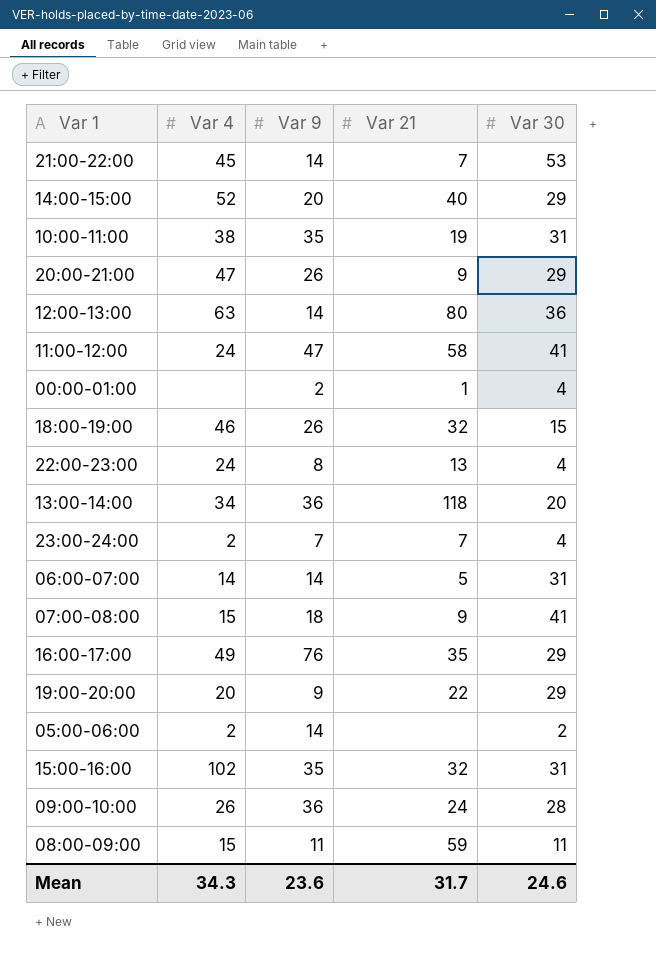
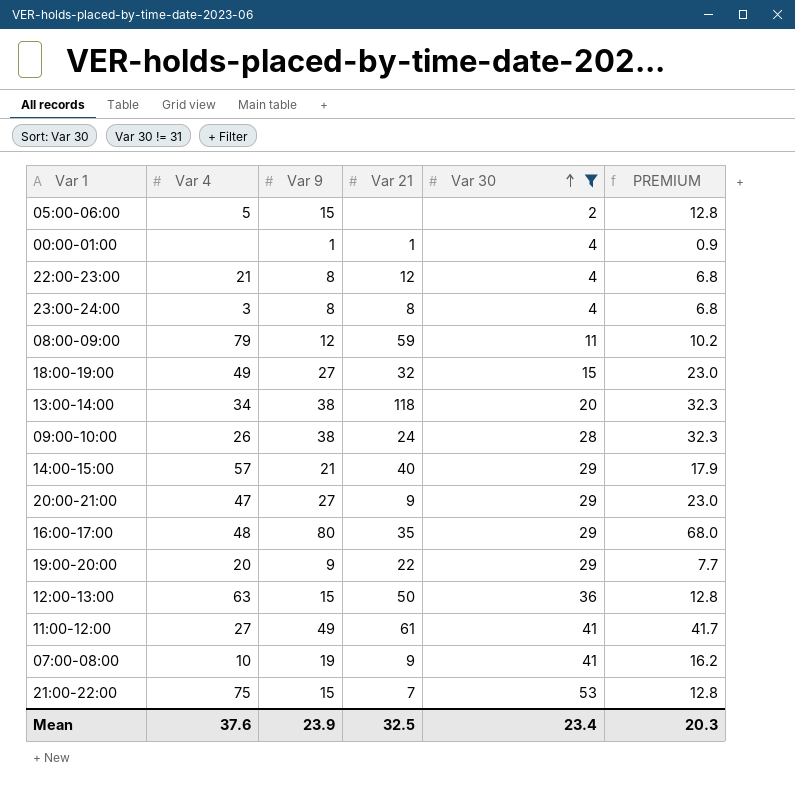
filter: none -> Var 30 != 31
row order: none -> Var 30 ascending
column PREMIUM | formula: none -> [Var 9] * 0.85
05:00-06:00 | Var 4: 2 -> 5
05:00-06:00 | Var 9: 14 -> 15
00:00-01:00 | Var 9: 2 -> 1
22:00-23:00 | Var 4: 24 -> 21
22:00-23:00 | Var 21: 13 -> 12
23:00-24:00 | Var 4: 2 -> 3
23:00-24:00 | Var 9: 7 -> 8
23:00-24:00 | Var 21: 7 -> 8
08:00-09:00 | Var 4: 15 -> 79
08:00-09:00 | Var 9: 11 -> 12
18:00-19:00 | Var 4: 46 -> 49
18:00-19:00 | Var 9: 26 -> 27
13:00-14:00 | Var 9: 36 -> 38
09:00-10:00 | Var 9: 36 -> 38
14:00-15:00 | Var 4: 52 -> 57
14:00-15:00 | Var 9: 20 -> 21
20:00-21:00 | Var 9: 26 -> 27
16:00-17:00 | Var 4: 49 -> 48
16:00-17:00 | Var 9: 76 -> 80
12:00-13:00 | Var 9: 14 -> 15
12:00-13:00 | Var 21: 80 -> 50
11:00-12:00 | Var 4: 24 -> 27
11:00-12:00 | Var 9: 47 -> 49
11:00-12:00 | Var 21: 58 -> 61
07:00-08:00 | Var 4: 15 -> 10
07:00-08:00 | Var 9: 18 -> 19
21:00-22:00 | Var 4: 45 -> 75
21:00-22:00 | Var 9: 14 -> 15
Mean | Var 4: 34.3 -> 37.6
Mean | Var 9: 23.6 -> 23.9
Mean | Var 21: 31.7 -> 32.5
Mean | Var 30: 24.6 -> 23.4

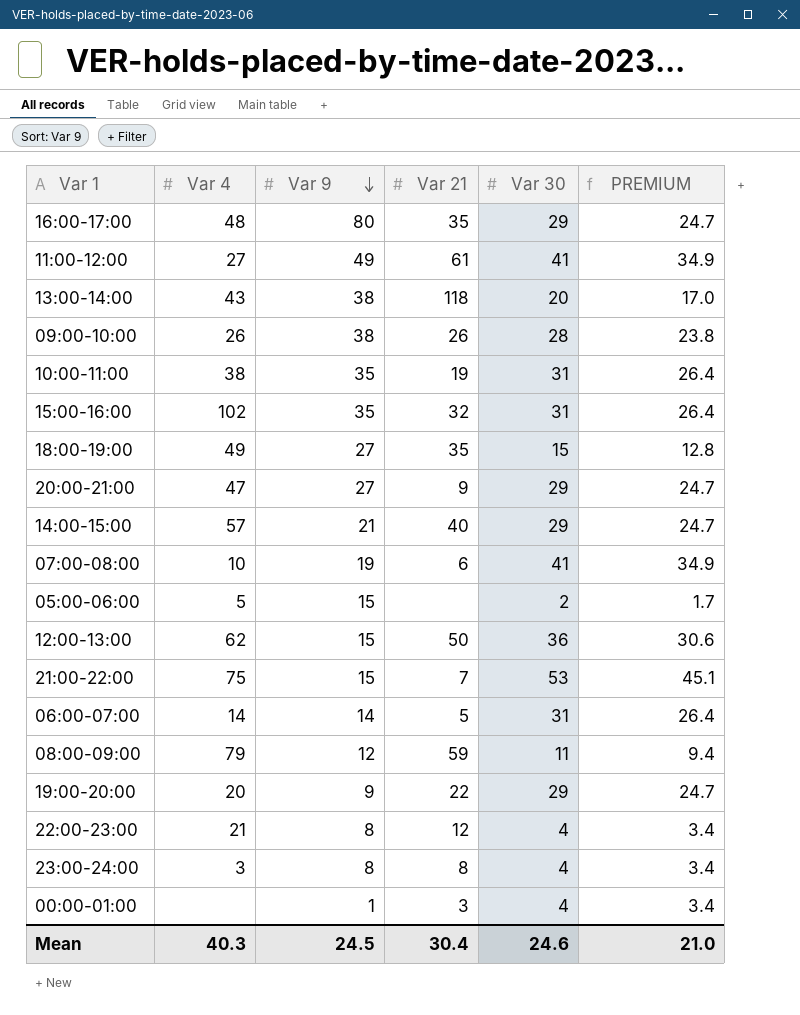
filter: Var 30 != 31 -> none
row order: Var 30 ascending -> Var 9 descending
column PREMIUM | formula: [Var 9] * 0.85 -> [Var 30] * 0.85
13:00-14:00 | Var 4: 34 -> 43
09:00-10:00 | Var 21: 24 -> 26
18:00-19:00 | Var 21: 32 -> 35
07:00-08:00 | Var 21: 9 -> 6
12:00-13:00 | Var 4: 63 -> 62
00:00-01:00 | Var 21: 1 -> 3
Mean | Var 4: 37.6 -> 40.3
Mean | Var 9: 23.9 -> 24.5
Mean | Var 21: 32.5 -> 30.4
Mean | Var 30: 23.4 -> 24.6
Mean | PREMIUM: 20.3 -> 21.0

